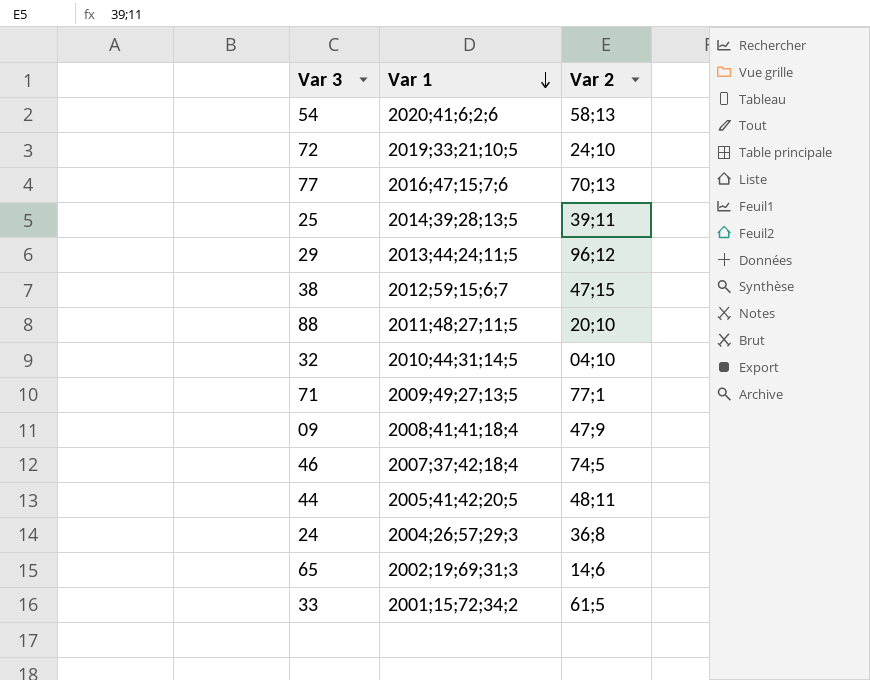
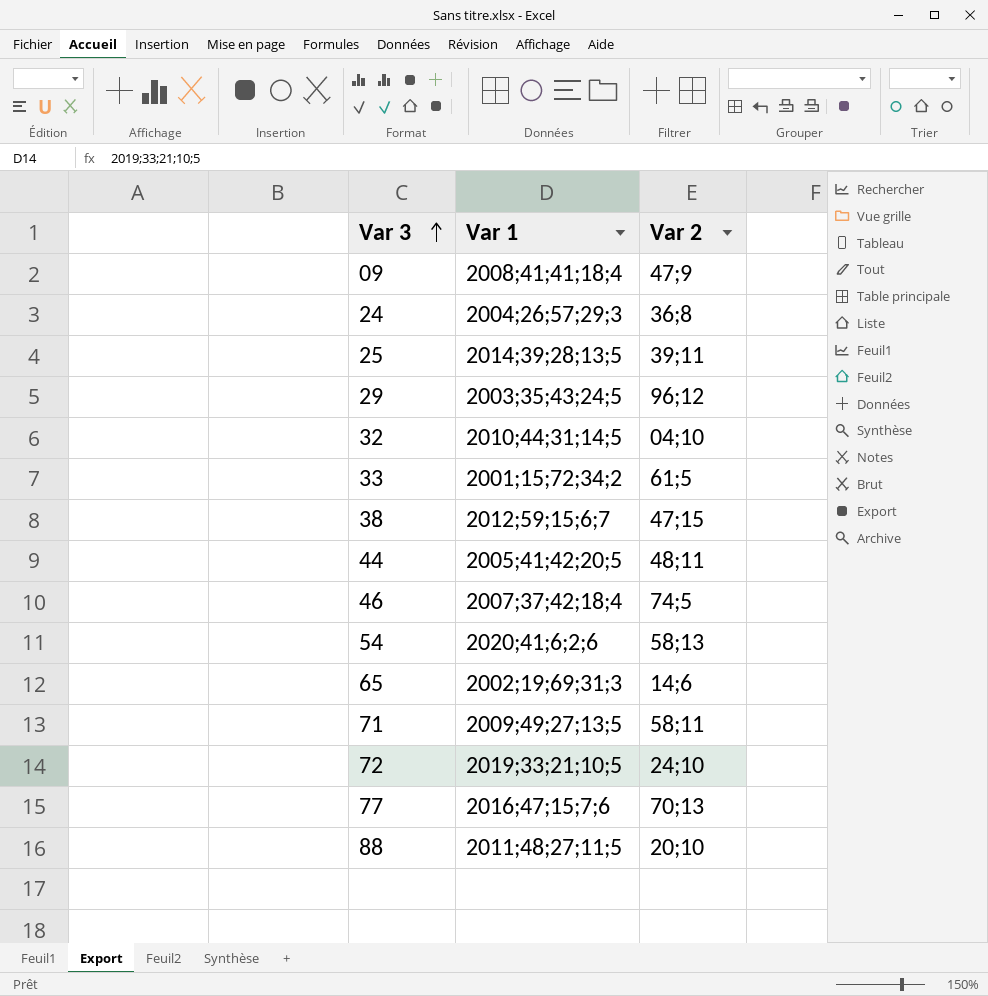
row order: Var 1 descending -> Var 3 ascending
29 | Var 1: 2013;44;24;11;5 -> 2003;35;43;24;5
71 | Var 2: 77;1 -> 58;11

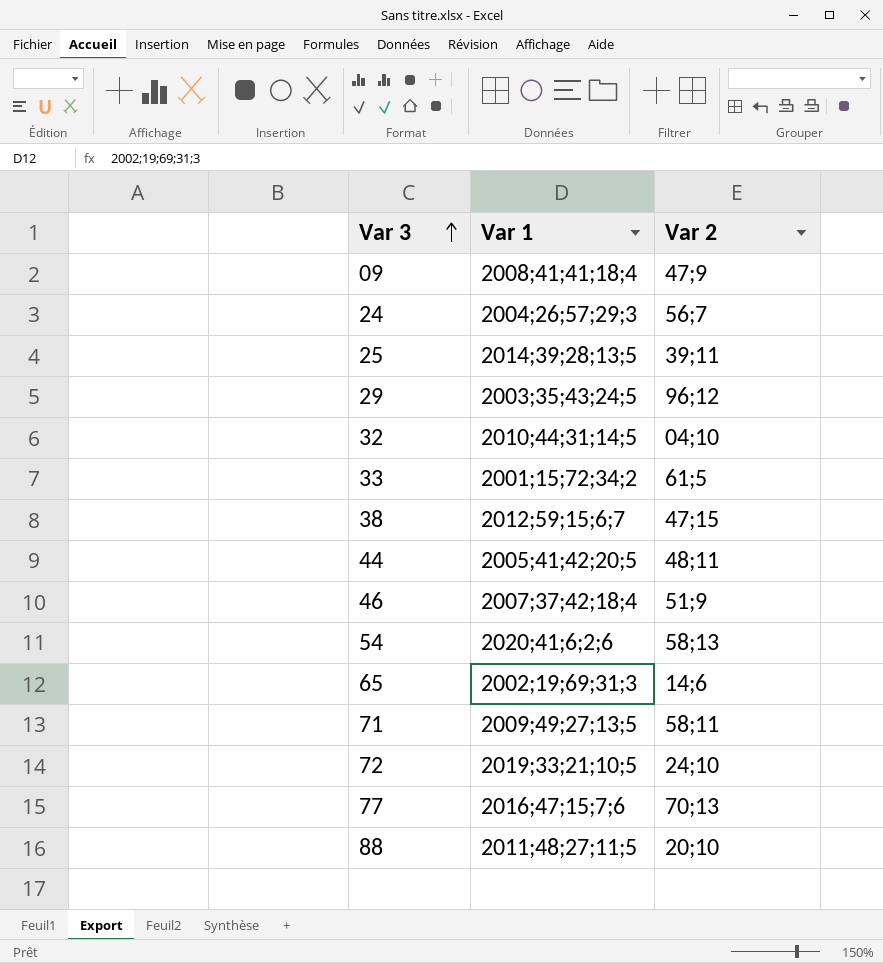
24 | Var 2: 36;8 -> 56;7
46 | Var 2: 74;5 -> 51;9

